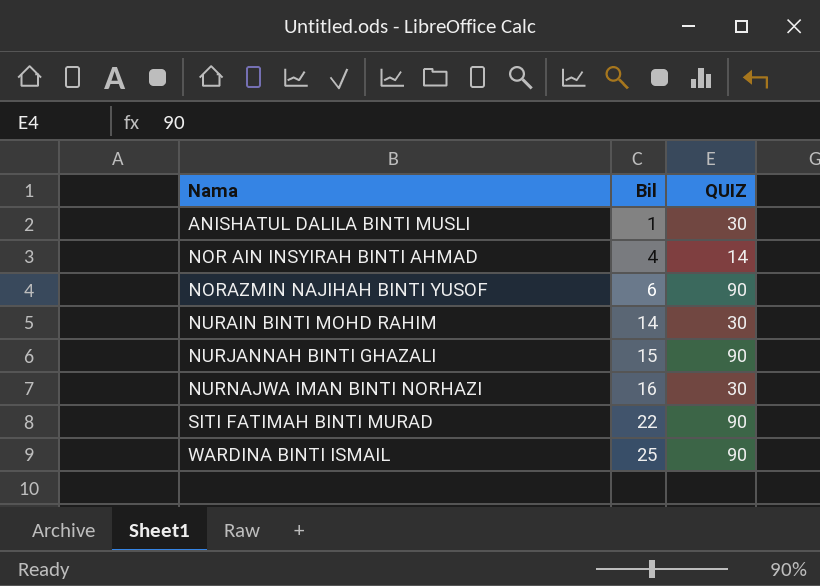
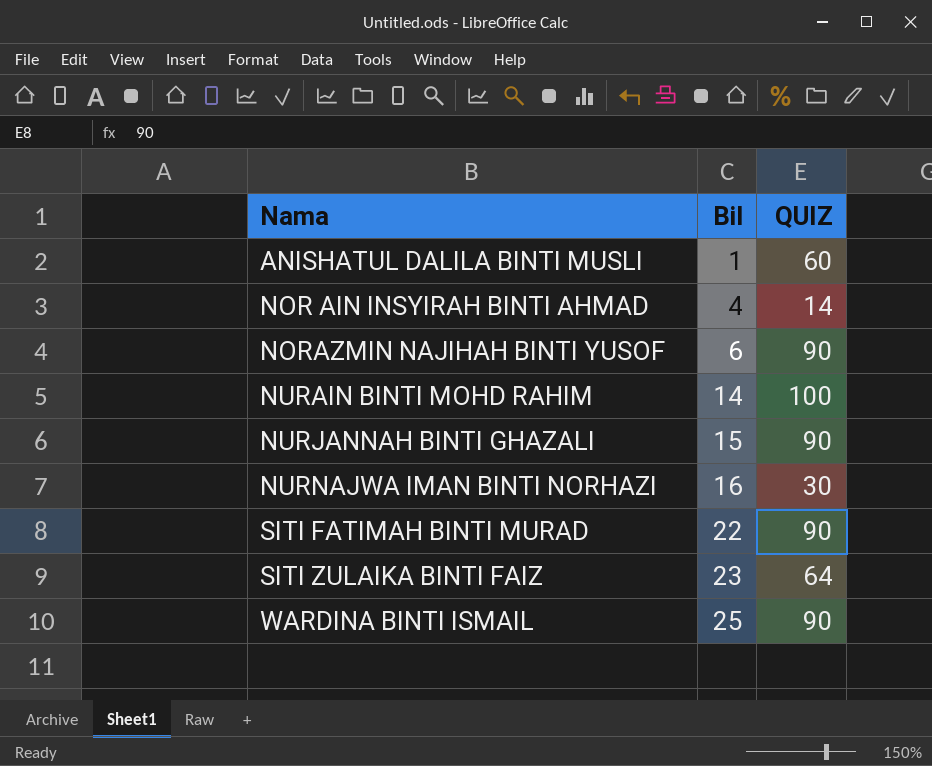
ANISHATUL DALILA BINTI MUSLI | QUIZ: 30 -> 60
NURAIN BINTI MOHD RAHIM | QUIZ: 30 -> 100
row SITI ZULAIKA BINTI FAIZ: none -> 23 | 64

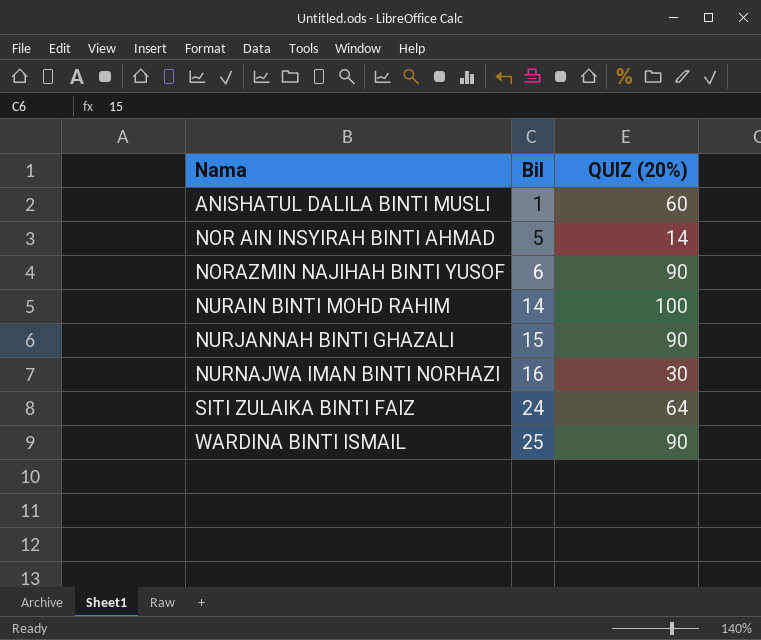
column name: QUIZ -> QUIZ (20%)
row SITI FATIMAH BINTI MURAD: 22 | 90 -> none
NOR AIN INSYIRAH BINTI AHMAD | Bil: 4 -> 5
SITI ZULAIKA BINTI FAIZ | Bil: 23 -> 24

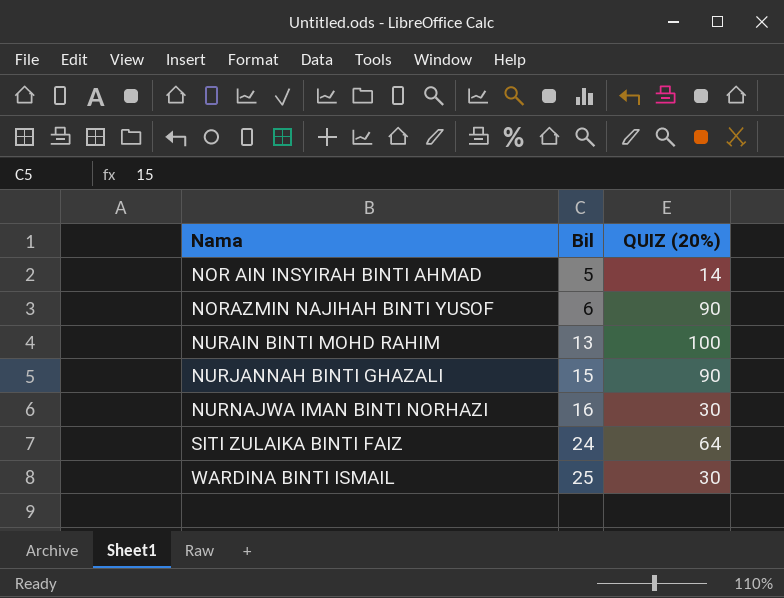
row ANISHATUL DALILA BINTI MUSLI: 1 | 60 -> none
NURAIN BINTI MOHD RAHIM | Bil: 14 -> 13
WARDINA BINTI ISMAIL | QUIZ (20%): 90 -> 30

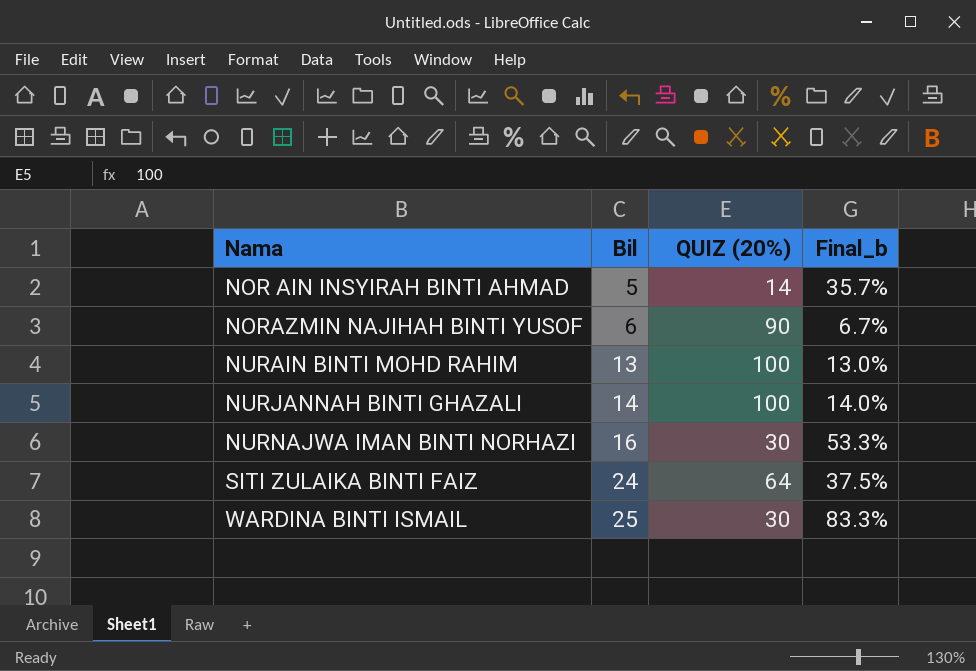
column Final_b | formula: none -> [Bil] / [QUIZ (20%)]
NURJANNAH BINTI GHAZALI | Bil: 15 -> 14
NURJANNAH BINTI GHAZALI | QUIZ (20%): 90 -> 100

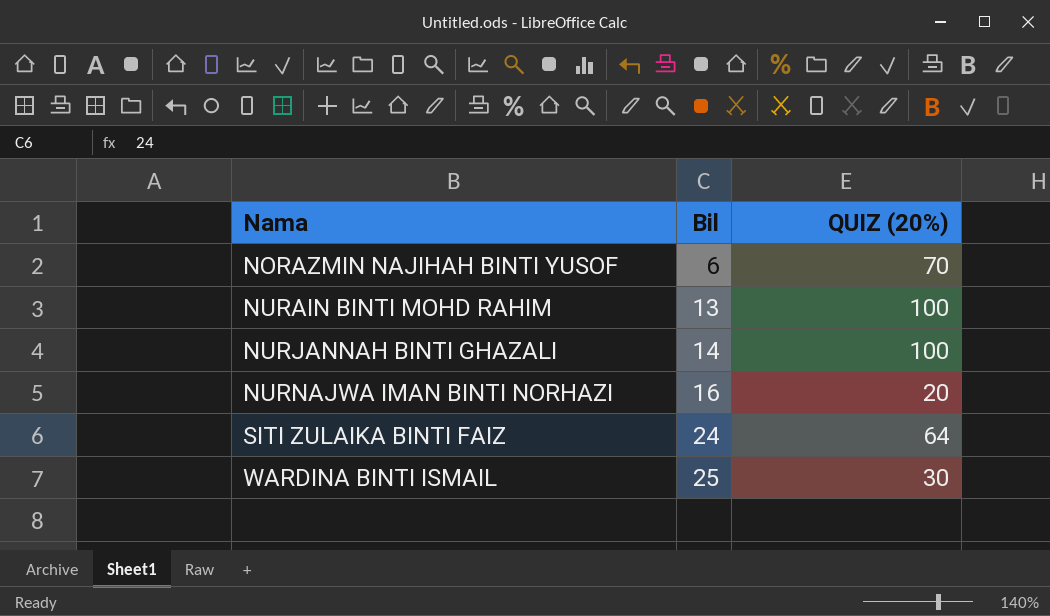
column Final_b | formula: [Bil] / [QUIZ (20%)] -> none
row NOR AIN INSYIRAH BINTI AHMAD: 5 | 14 | 35.7% -> none
NORAZMIN NAJIHAH BINTI YUSOF | QUIZ (20%): 90 -> 70
NURNAJWA IMAN BINTI NORHAZI | QUIZ (20%): 30 -> 20

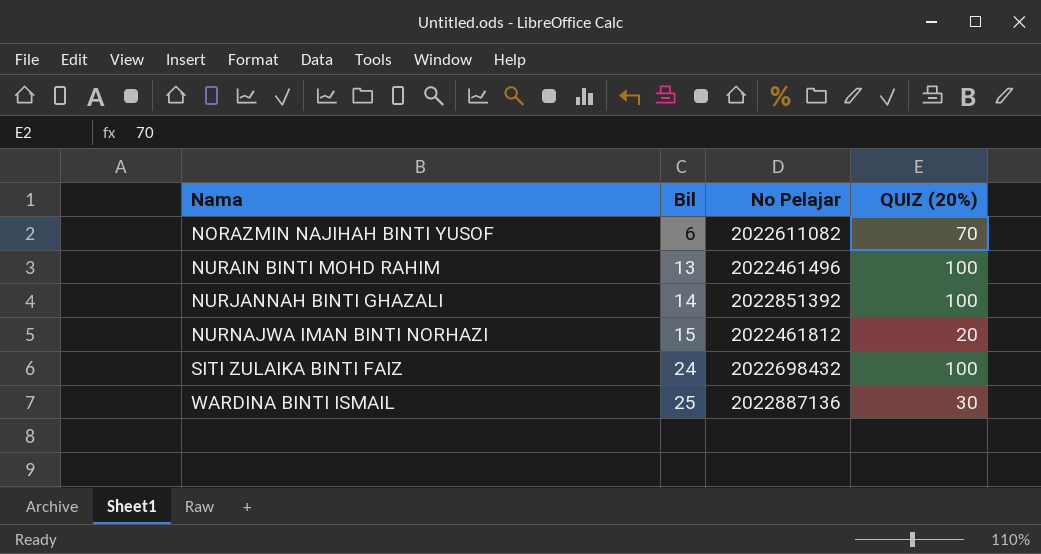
column No Pelajar | position: none -> 3
NURNAJWA IMAN BINTI NORHAZI | Bil: 16 -> 15
SITI ZULAIKA BINTI FAIZ | QUIZ (20%): 64 -> 100

